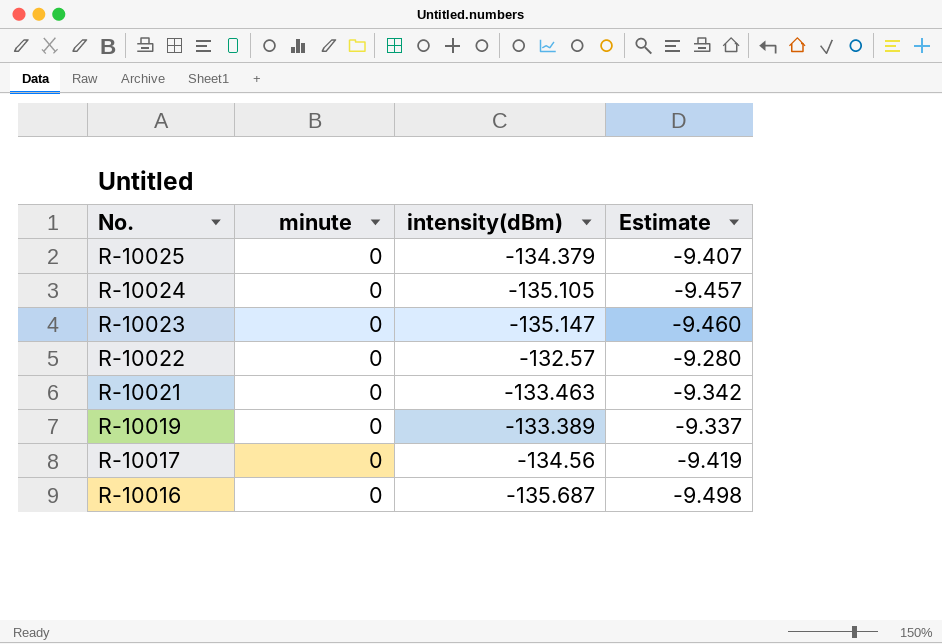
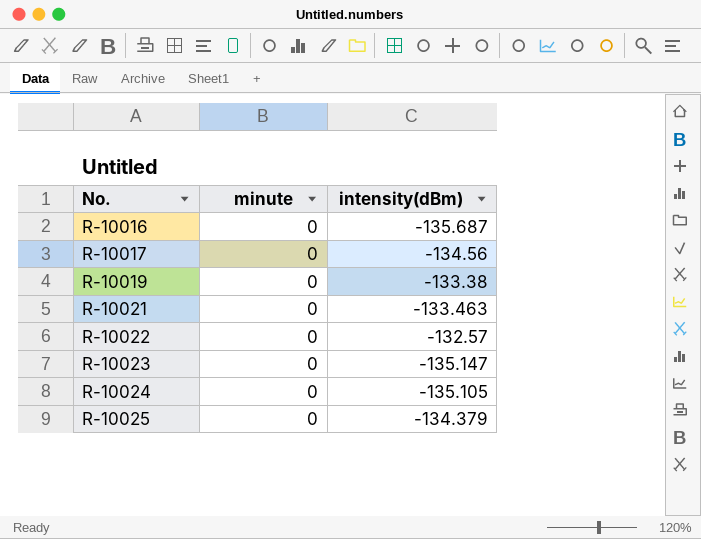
row order: No. descending -> No. ascending
column Estimate | formula: [intensity(dBm)] * 0.07 -> none
R-10019 | intensity(dBm): -133.389 -> -133.38

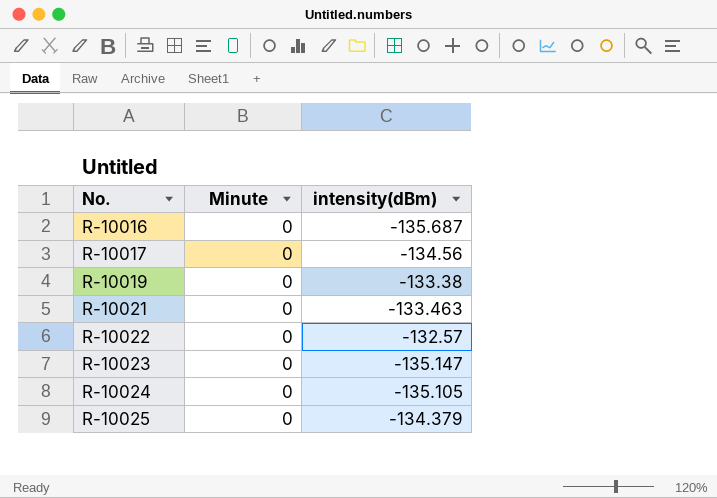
column name: minute -> Minute

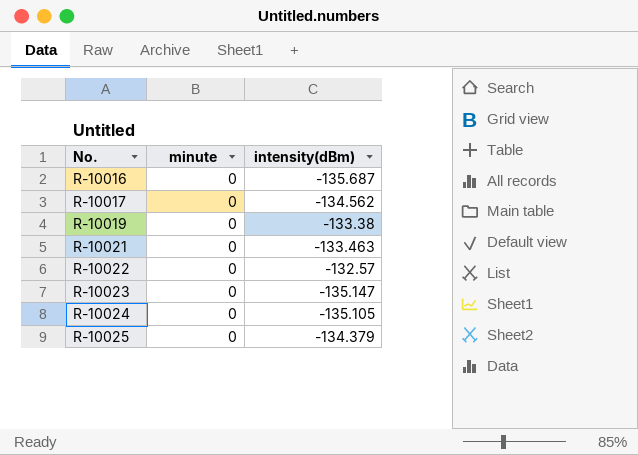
column name: Minute -> minute
R-10017 | intensity(dBm): -134.56 -> -134.562

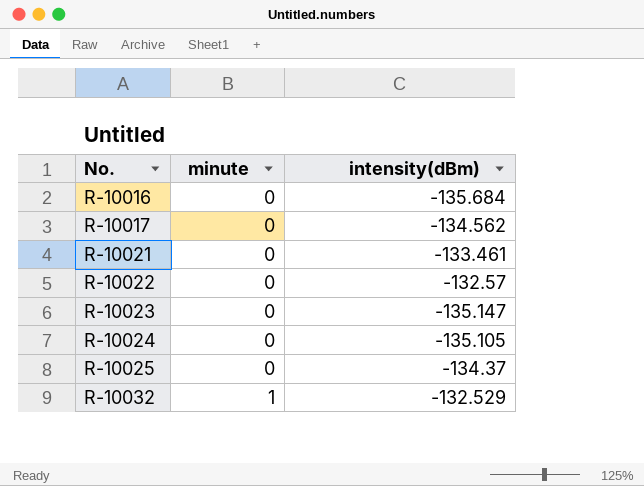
row R-10019: 0 | -133.38 -> none
R-10016 | intensity(dBm): -135.687 -> -135.684
R-10021 | intensity(dBm): -133.463 -> -133.461
R-10025 | intensity(dBm): -134.379 -> -134.37
row R-10032: none -> 1 | -132.529

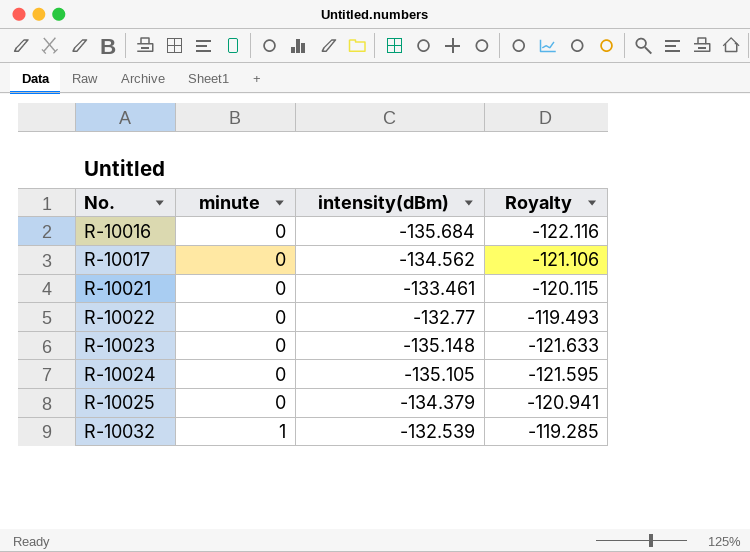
column Royalty | formula: none -> [intensity(dBm)] * 0.9
R-10022 | intensity(dBm): -132.57 -> -132.77
R-10023 | intensity(dBm): -135.147 -> -135.148
R-10025 | intensity(dBm): -134.37 -> -134.379
R-10032 | intensity(dBm): -132.529 -> -132.539

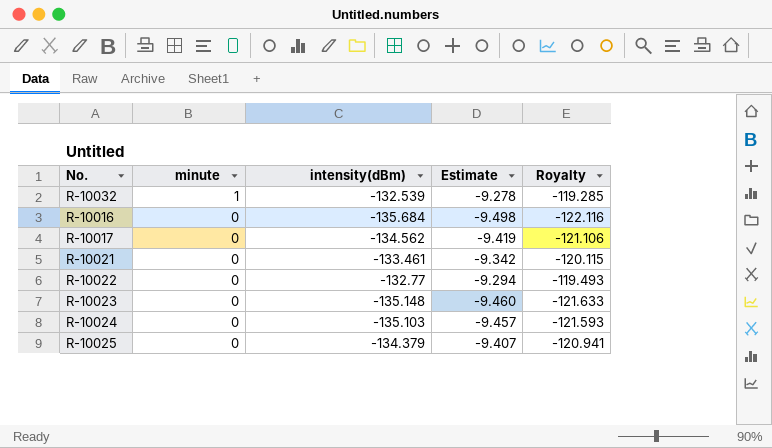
row order: No. ascending -> minute descending
column Estimate | formula: none -> [intensity(dBm)] * 0.07
R-10024 | intensity(dBm): -135.105 -> -135.103
R-10024 | Royalty: -121.595 -> -121.593

